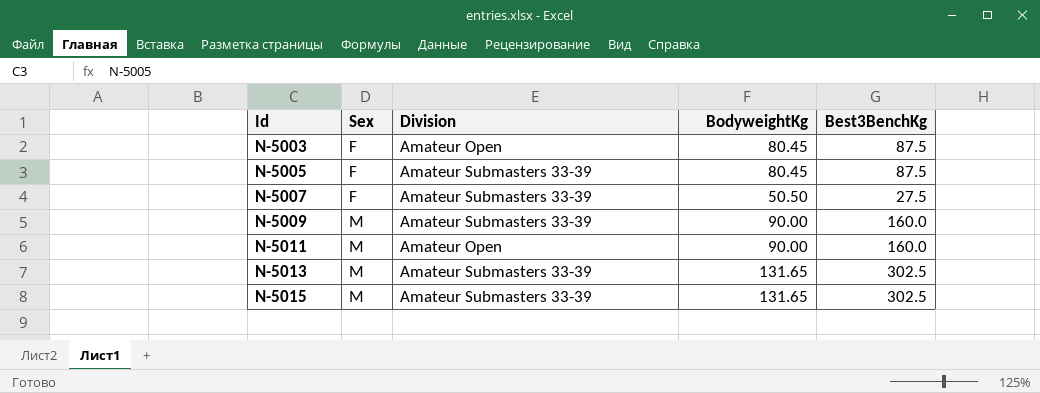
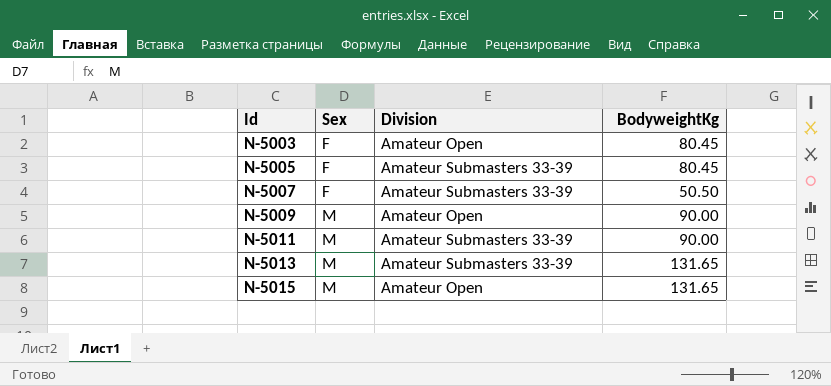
column Best3BenchKg | position: 5 -> none
N-5009 | Division: Amateur Submasters 33-39 -> Amateur Open
N-5011 | Division: Amateur Open -> Amateur Submasters 33-39
N-5015 | Division: Amateur Submasters 33-39 -> Amateur Open

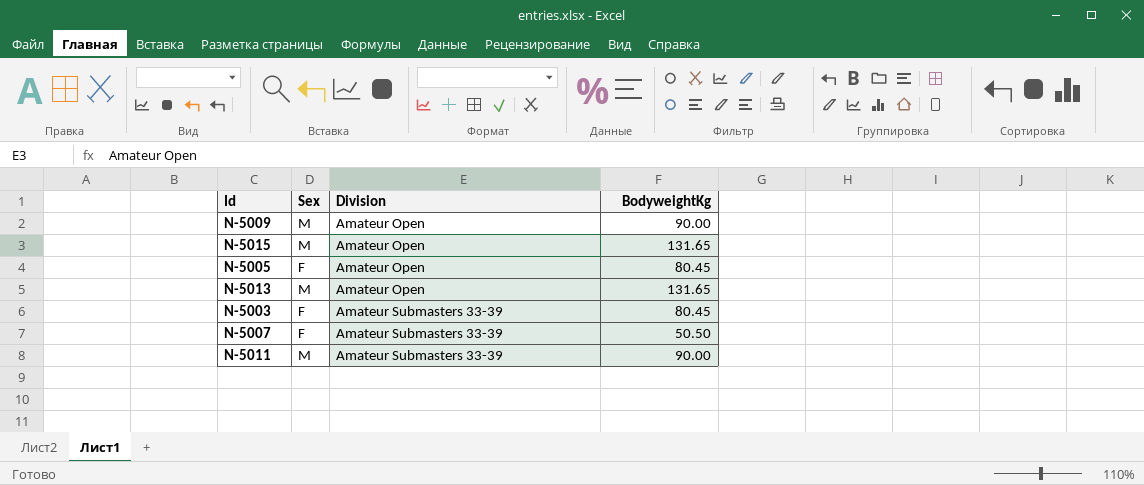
row order: Id ascending -> Division ascending
N-5005 | Division: Amateur Submasters 33-39 -> Amateur Open
N-5013 | Division: Amateur Submasters 33-39 -> Amateur Open
N-5003 | Division: Amateur Open -> Amateur Submasters 33-39

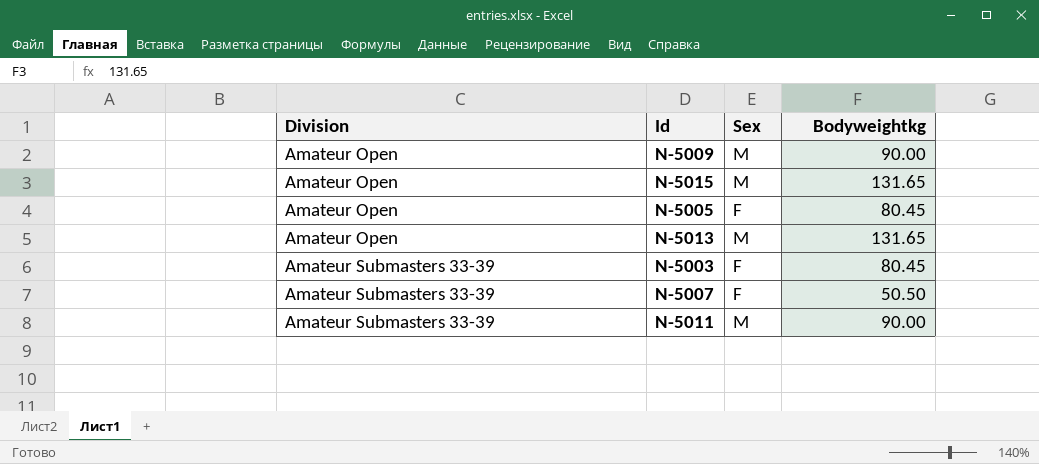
column Division | position: 3 -> 1
column name: BodyweightKg -> Bodyweightkg

